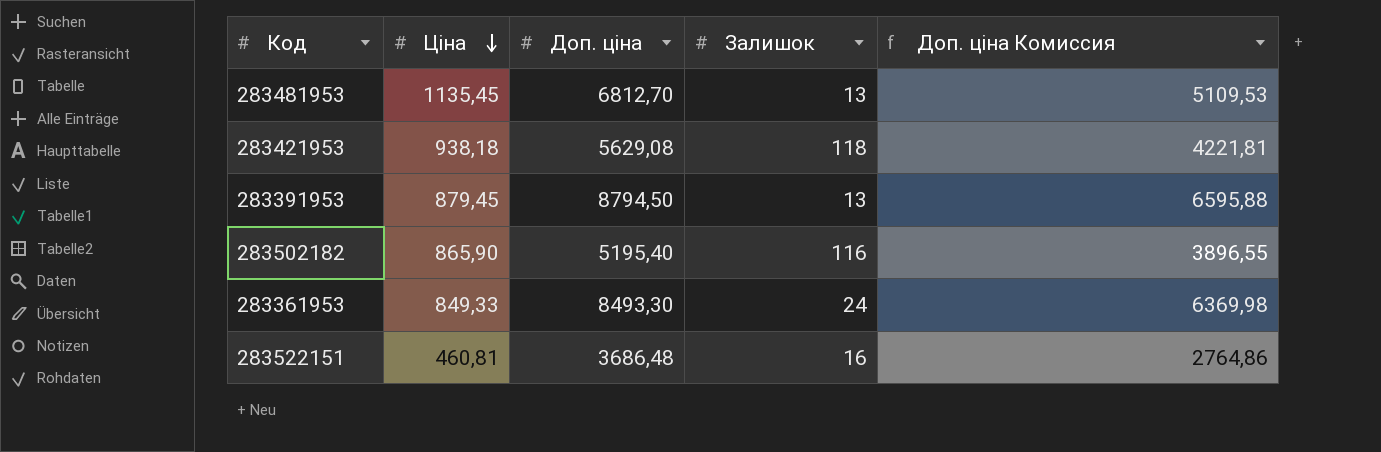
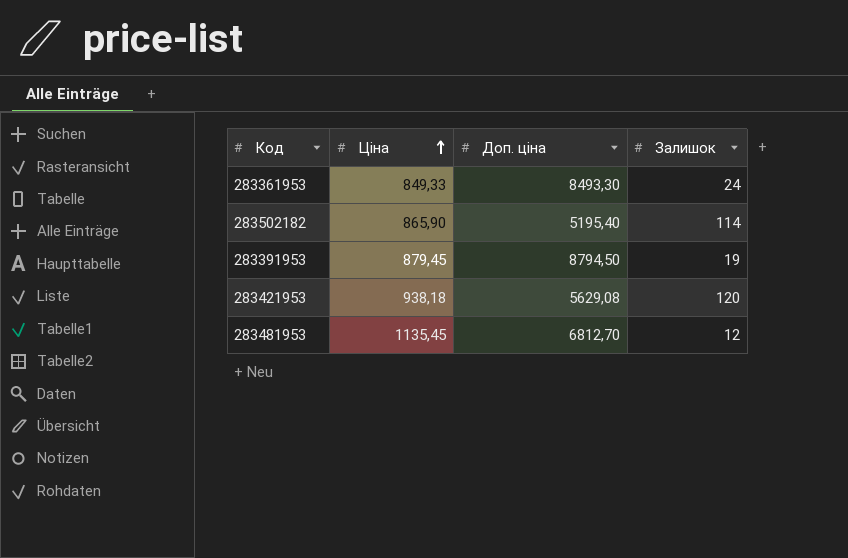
row order: Ціна descending -> Ціна ascending
column Доп. ціна Комиссия | formula: [Доп. ціна] * 0,75 -> none
row 283522151: 460,81 | 3686,48 | 16 | 2764,86 -> none
283502182 | Залишок: 116 -> 114
283391953 | Залишок: 13 -> 19
283421953 | Залишок: 118 -> 120
283481953 | Залишок: 13 -> 12

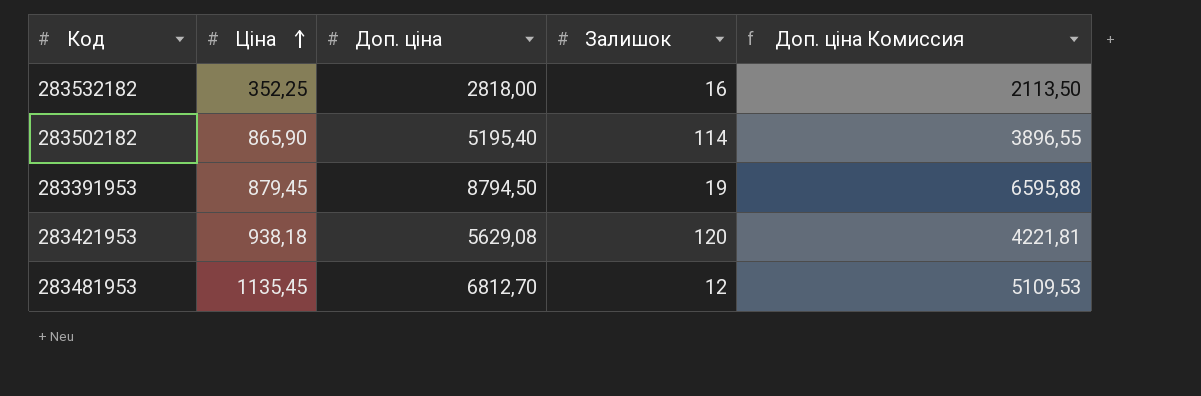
column Доп. ціна Комиссия | formula: none -> [Доп. ціна] * 0,75
row 283361953: 849,33 | 8493,30 | 24 -> none
row 283532182: none -> 352,25 | 2818,00 | 16 | 2113,50

